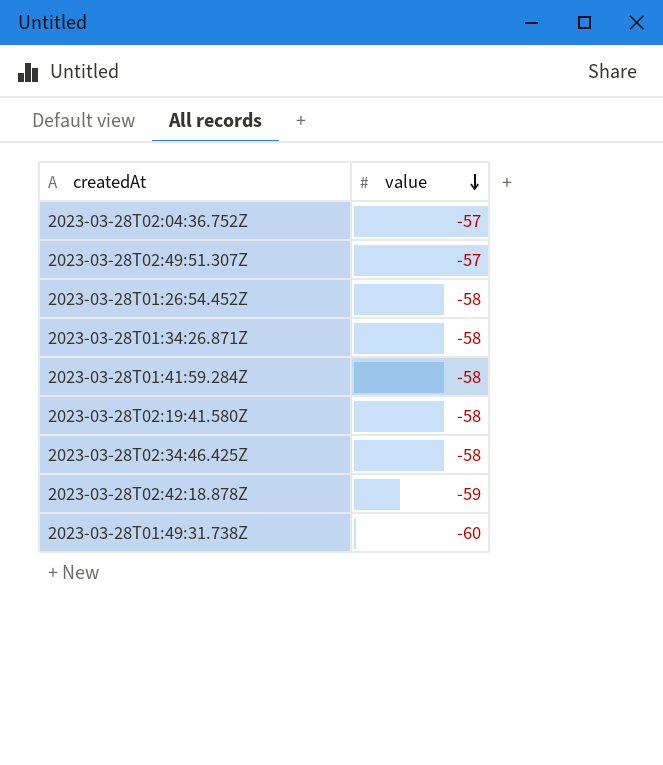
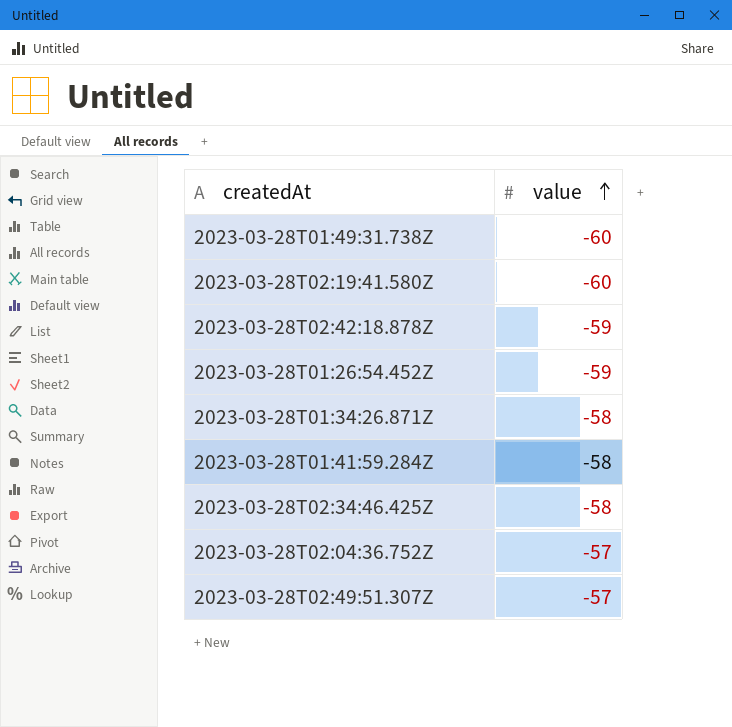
row order: value descending -> value ascending
2023-03-28T02:19:41.580Z | value: -58 -> -60
2023-03-28T01:26:54.452Z | value: -58 -> -59

